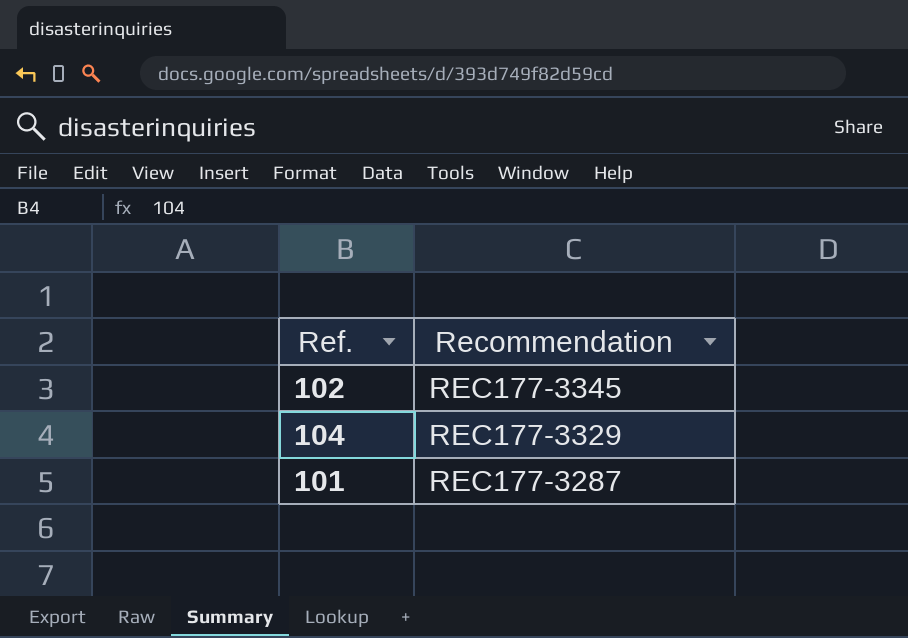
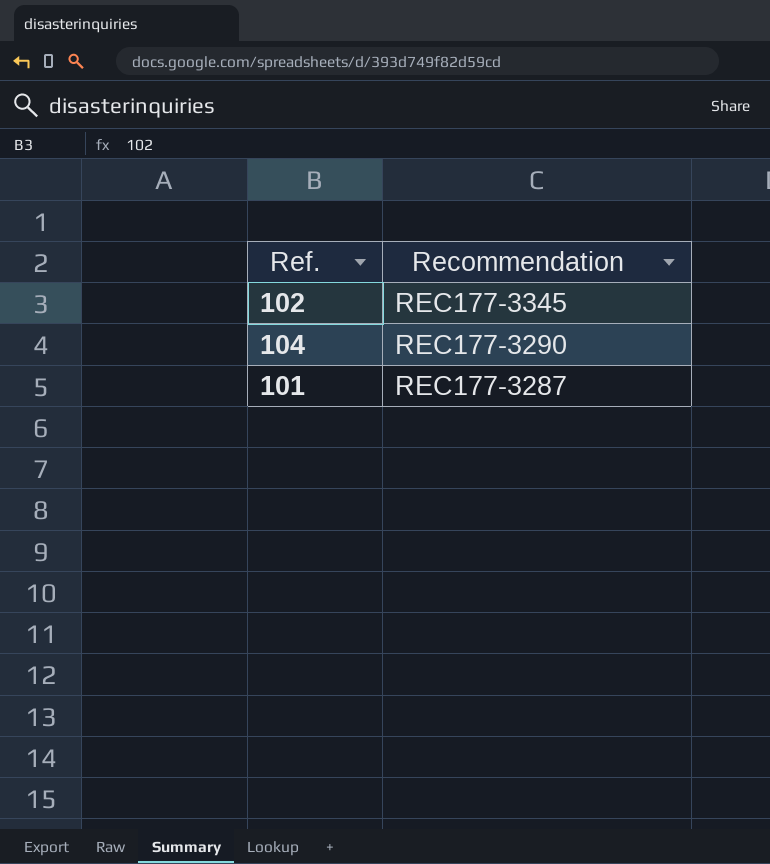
104 | Recommendation: REC177-3329 -> REC177-3290

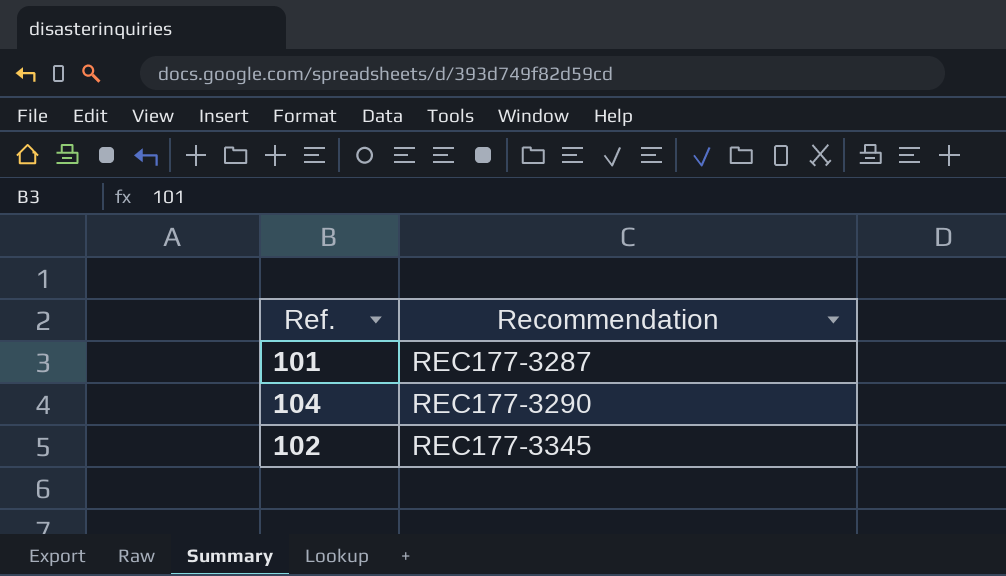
row order: Recommendation descending -> Recommendation ascending

